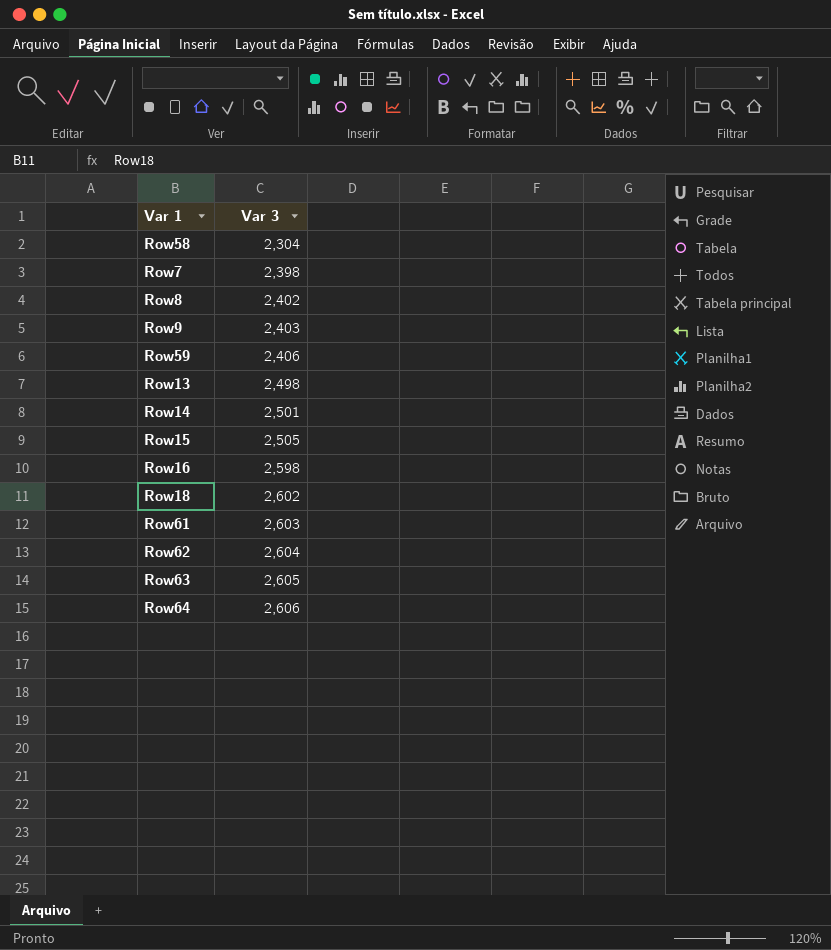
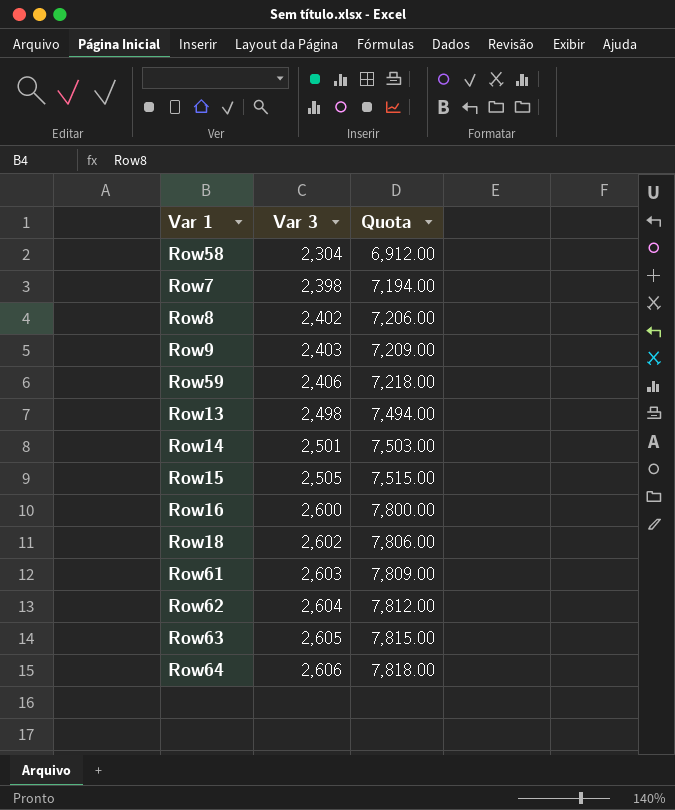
column Quota | formula: none -> [Var 3] * 3
Row16 | Var 3: 2,598 -> 2,600

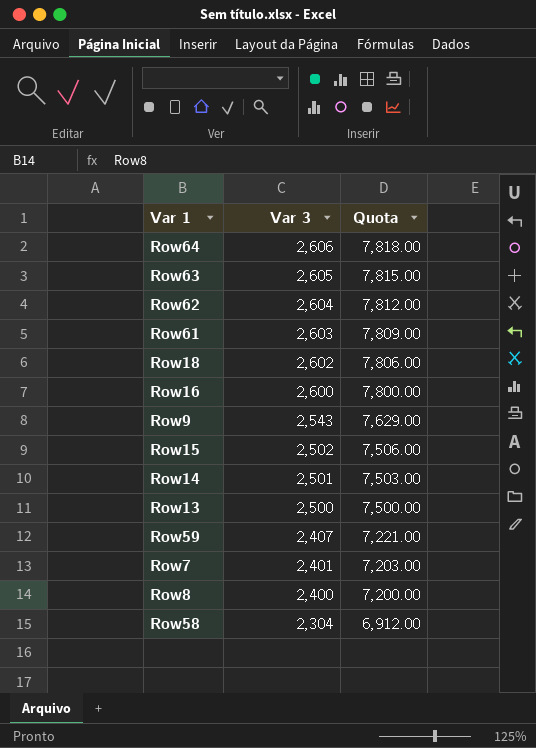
row order: Var 3 ascending -> Var 3 descending
Row9 | Var 3: 2,403 -> 2,543
Row9 | Quota: 7,209.00 -> 7,629.00
Row15 | Var 3: 2,505 -> 2,502
Row15 | Quota: 7,515.00 -> 7,506.00
Row13 | Var 3: 2,498 -> 2,500
Row13 | Quota: 7,494.00 -> 7,500.00
Row59 | Var 3: 2,406 -> 2,407
Row59 | Quota: 7,218.00 -> 7,221.00
Row7 | Var 3: 2,398 -> 2,401
Row7 | Quota: 7,194.00 -> 7,203.00
Row8 | Var 3: 2,402 -> 2,400
Row8 | Quota: 7,206.00 -> 7,200.00

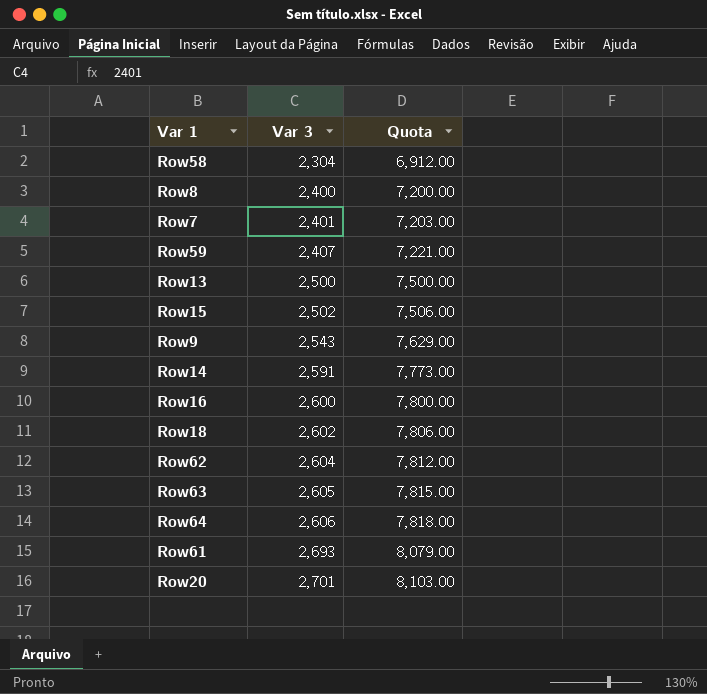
row order: Var 3 descending -> Var 3 ascending
Row14 | Var 3: 2,501 -> 2,591
Row14 | Quota: 7,503.00 -> 7,773.00
Row61 | Var 3: 2,603 -> 2,693
Row61 | Quota: 7,809.00 -> 8,079.00
row Row20: none -> 2,701 | 8,103.00

